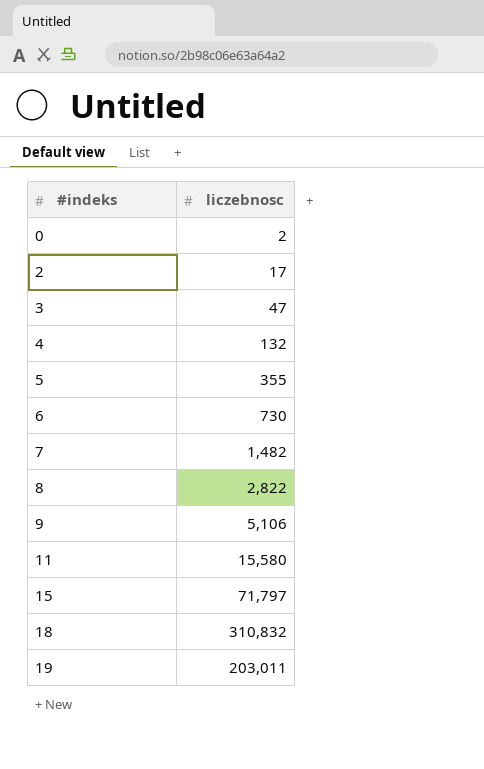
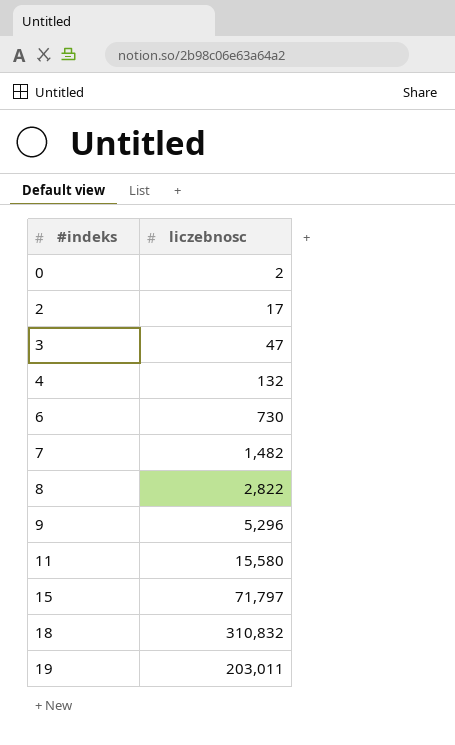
row 5: 355 -> none
9 | liczebnosc: 5,106 -> 5,296

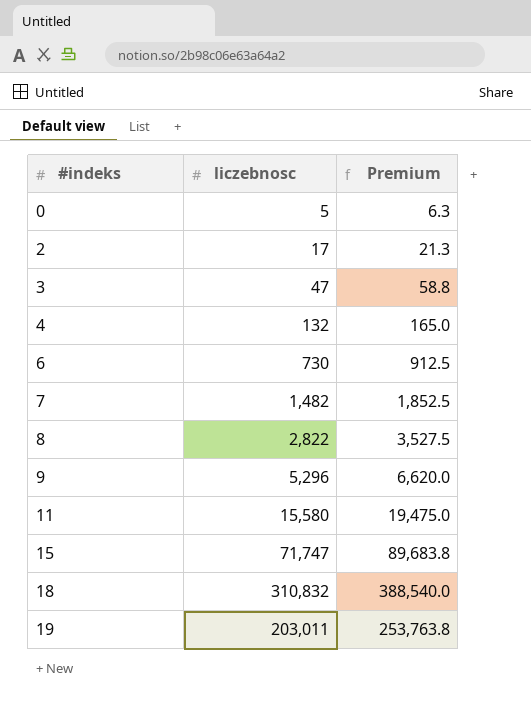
column Premium | formula: none -> [liczebnosc] * 1.25
0 | liczebnosc: 2 -> 5
15 | liczebnosc: 71,797 -> 71,747

